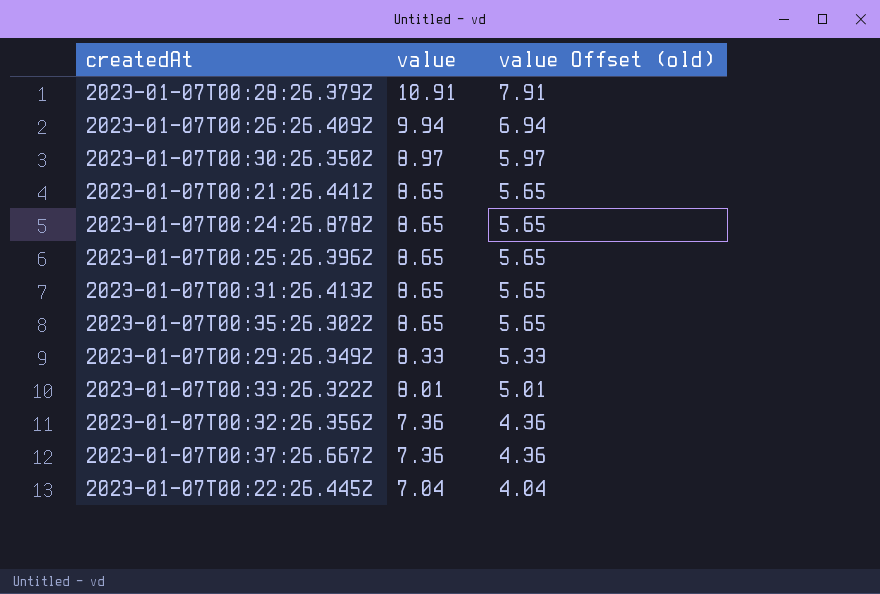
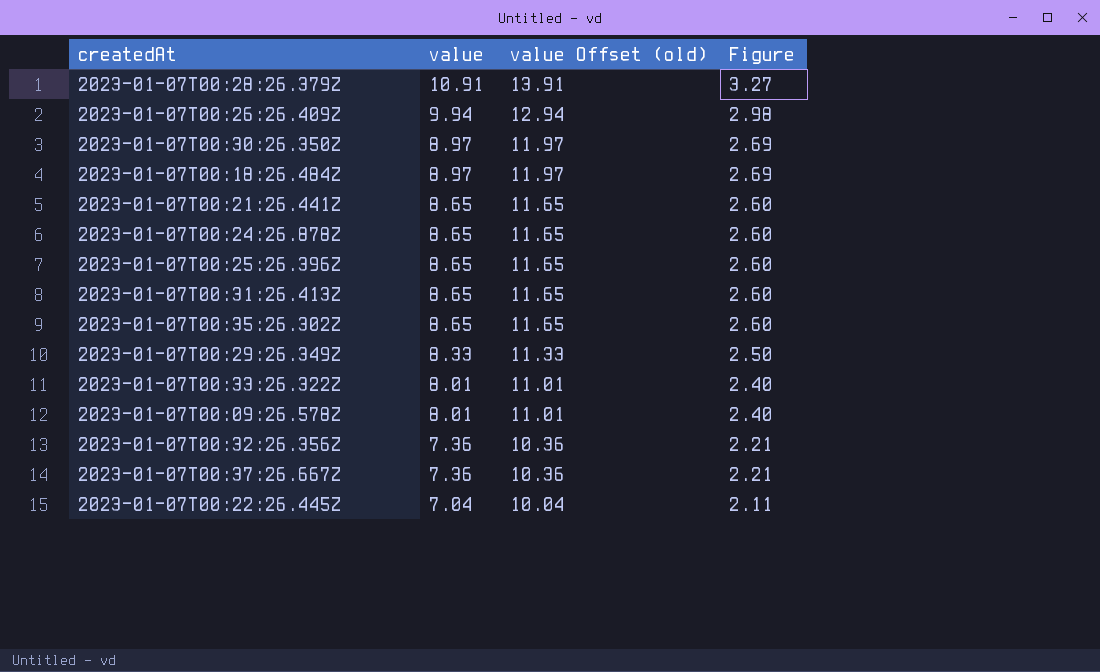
column value Offset (old) | formula: [value] - 3 -> [value] + 3
column Figure | formula: none -> [value] * 0.3
row 2023-01-07T00:18:26.484Z: none -> 8.97 | 11.97 | 2.69
row 2023-01-07T00:09:26.578Z: none -> 8.01 | 11.01 | 2.40

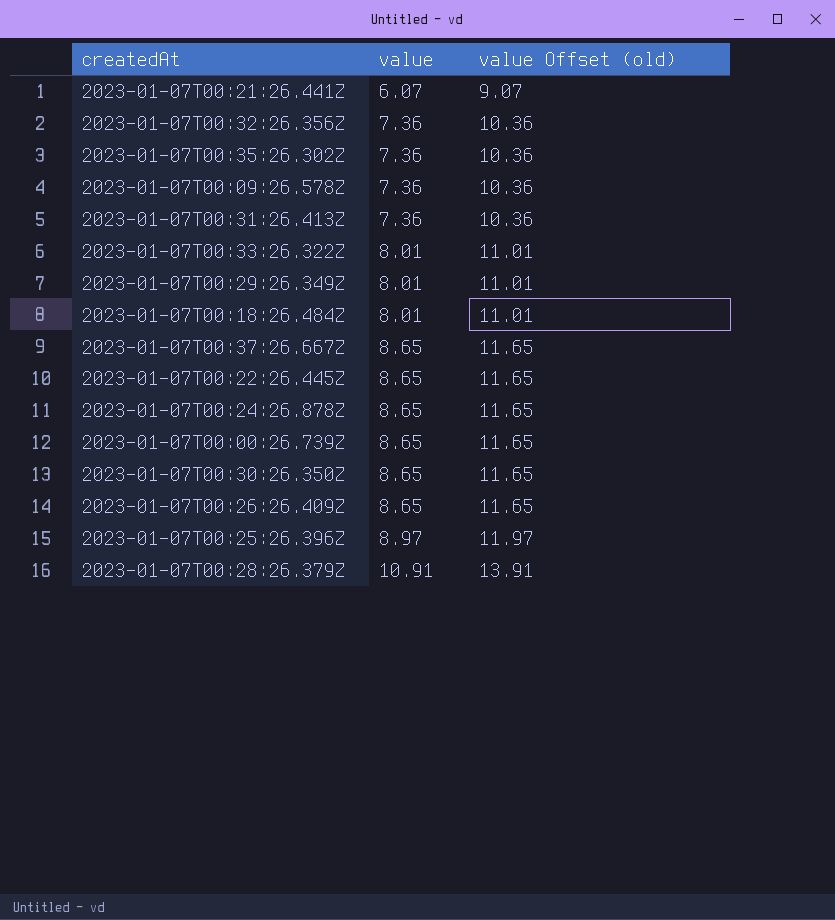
row order: value descending -> value ascending
column Figure | formula: [value] * 0.3 -> none
2023-01-07T00:21:26.441Z | value: 8.65 -> 6.07
2023-01-07T00:21:26.441Z | value Offset (old): 11.65 -> 9.07
2023-01-07T00:35:26.302Z | value: 8.65 -> 7.36
2023-01-07T00:35:26.302Z | value Offset (old): 11.65 -> 10.36
2023-01-07T00:09:26.578Z | value: 8.01 -> 7.36
2023-01-07T00:09:26.578Z | value Offset (old): 11.01 -> 10.36
2023-01-07T00:31:26.413Z | value: 8.65 -> 7.36
2023-01-07T00:31:26.413Z | value Offset (old): 11.65 -> 10.36
2023-01-07T00:29:26.349Z | value: 8.33 -> 8.01
2023-01-07T00:29:26.349Z | value Offset (old): 11.33 -> 11.01
2023-01-07T00:18:26.484Z | value: 8.97 -> 8.01
2023-01-07T00:18:26.484Z | value Offset (old): 11.97 -> 11.01
2023-01-07T00:37:26.667Z | value: 7.36 -> 8.65
2023-01-07T00:37:26.667Z | value Offset (old): 10.36 -> 11.65
2023-01-07T00:22:26.445Z | value: 7.04 -> 8.65
2023-01-07T00:22:26.445Z | value Offset (old): 10.04 -> 11.65
row 2023-01-07T00:00:26.739Z: none -> 8.65 | 11.65
2023-01-07T00:30:26.350Z | value: 8.97 -> 8.65
2023-01-07T00:30:26.350Z | value Offset (old): 11.97 -> 11.65
2023-01-07T00:26:26.409Z | value: 9.94 -> 8.65
2023-01-07T00:26:26.409Z | value Offset (old): 12.94 -> 11.65
2023-01-07T00:25:26.396Z | value: 8.65 -> 8.97
2023-01-07T00:25:26.396Z | value Offset (old): 11.65 -> 11.97

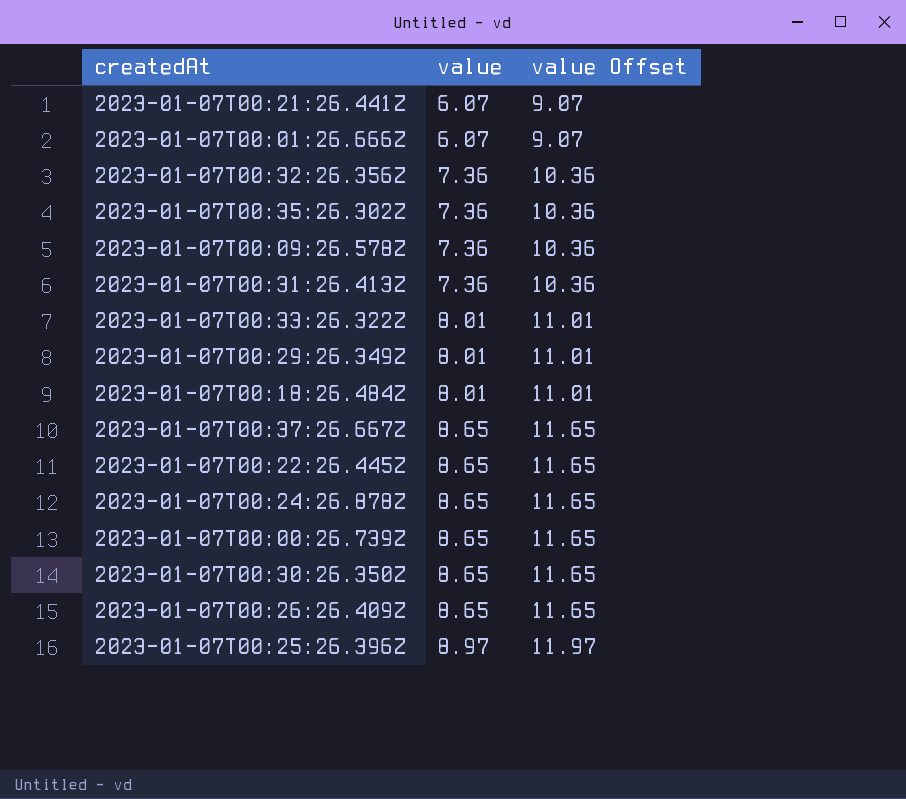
column name: value Offset (old) -> value Offset
row 2023-01-07T00:28:26.379Z: 10.91 | 13.91 -> none
row 2023-01-07T00:01:26.666Z: none -> 6.07 | 9.07

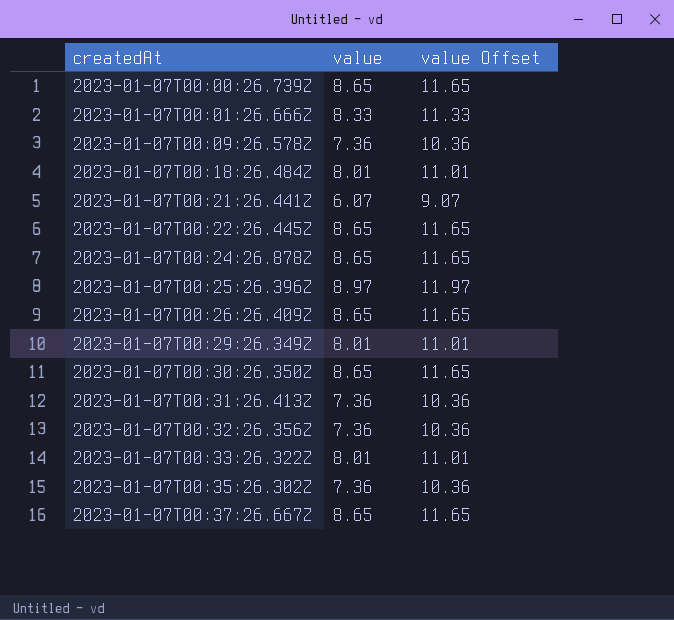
row order: value ascending -> createdAt ascending
2023-01-07T00:01:26.666Z | value: 6.07 -> 8.33
2023-01-07T00:01:26.666Z | value Offset: 9.07 -> 11.33

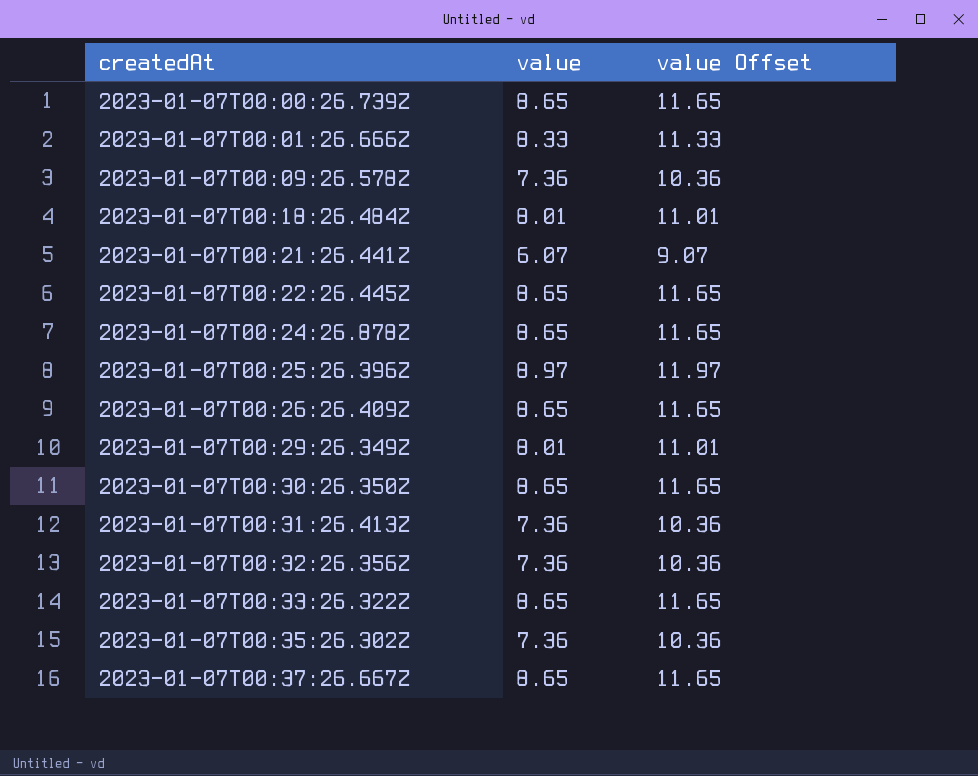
2023-01-07T00:33:26.322Z | value: 8.01 -> 8.65
2023-01-07T00:33:26.322Z | value Offset: 11.01 -> 11.65

